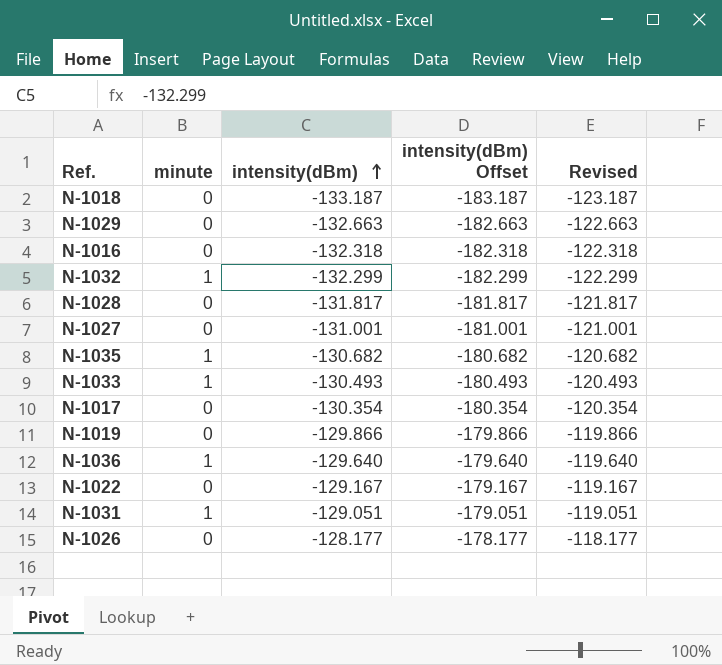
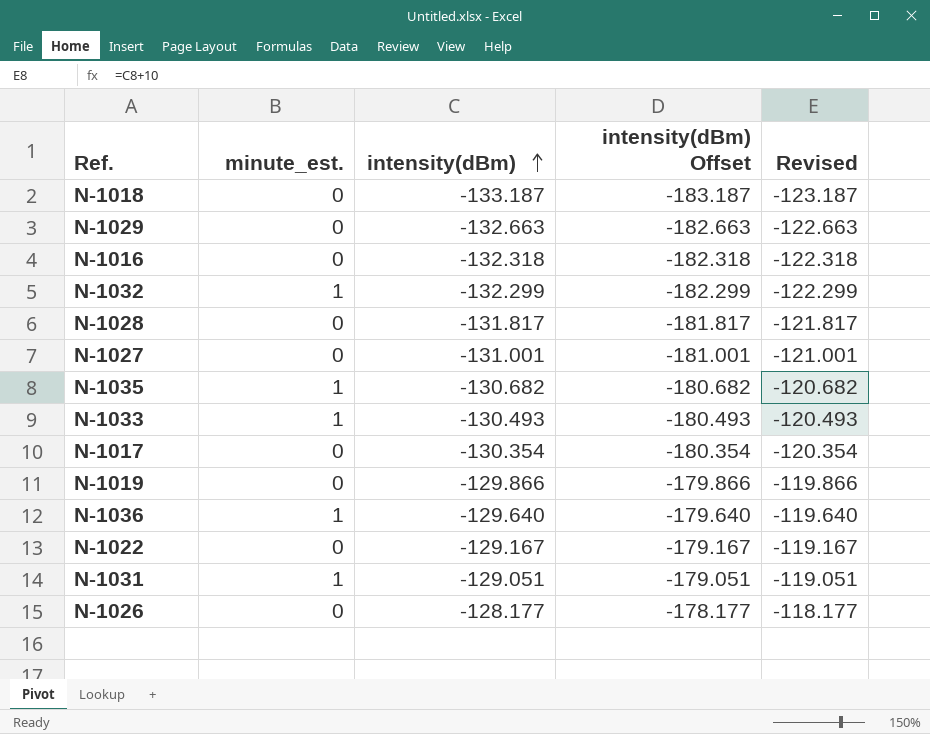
column name: minute -> minute_est.

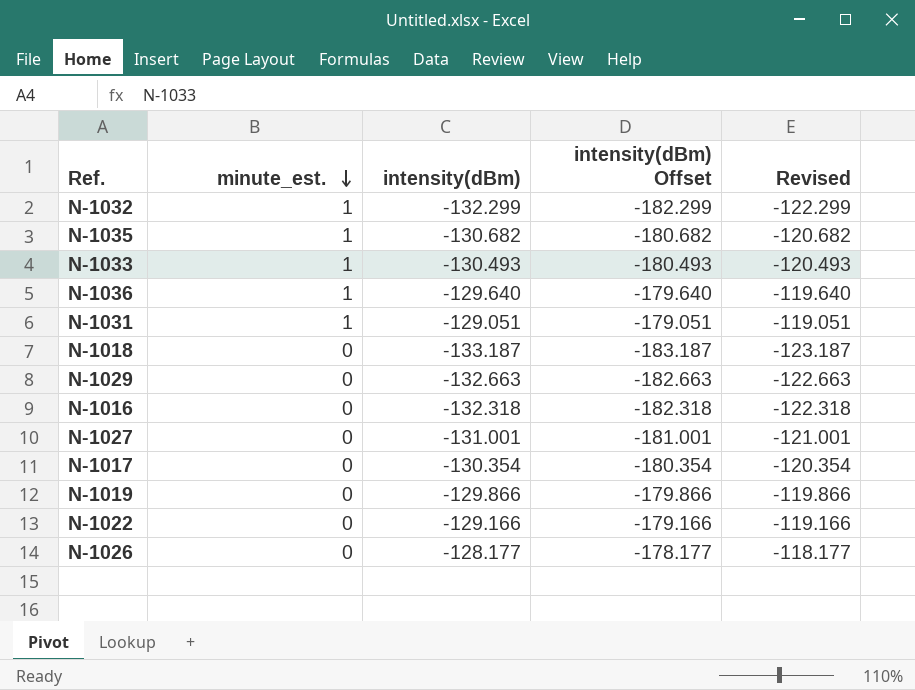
row order: intensity(dBm) ascending -> minute_est. descending
row N-1028: 0 | -131.817 | -181.817 | -121.817 -> none
N-1022 | intensity(dBm): -129.167 -> -129.166
N-1022 | intensity(dBm) Offset: -179.167 -> -179.166
N-1022 | Revised: -119.167 -> -119.166

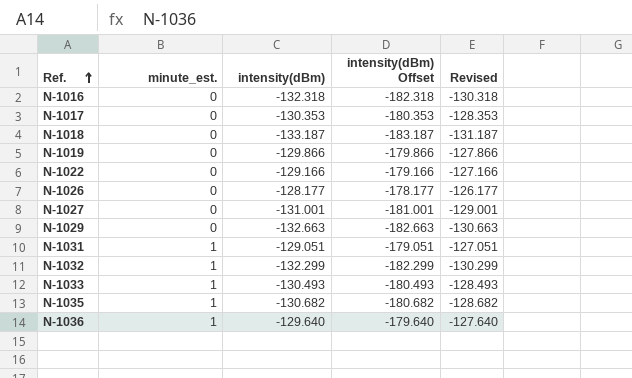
row order: minute_est. descending -> Ref. ascending
column Revised | formula: [intensity(dBm)] + 10 -> [intensity(dBm)] + 2
N-1017 | intensity(dBm): -130.354 -> -130.353
N-1017 | intensity(dBm) Offset: -180.354 -> -180.353

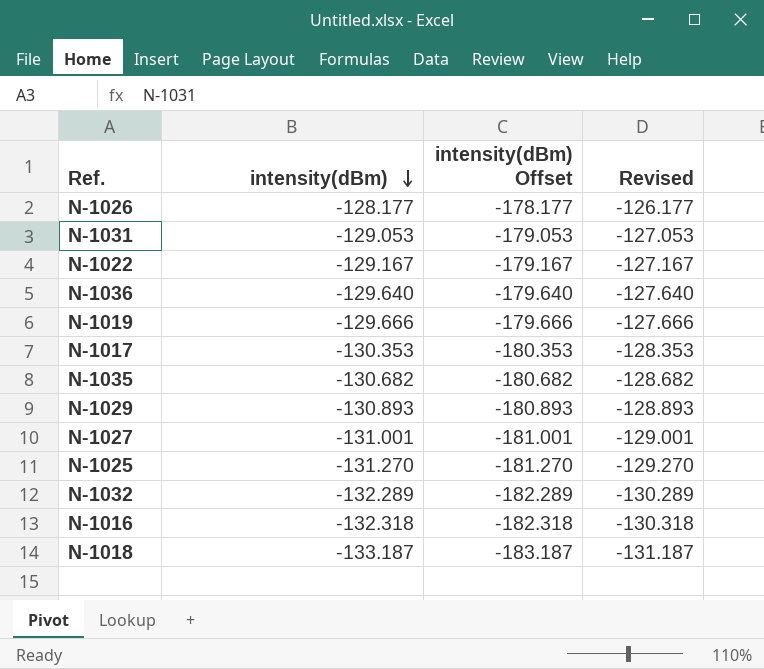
row order: Ref. ascending -> intensity(dBm) descending
column minute_est. | position: 2 -> none
row N-1033: 1 | -130.493 | -180.493 | -128.493 -> none
N-1031 | intensity(dBm): -129.051 -> -129.053
N-1031 | intensity(dBm) Offset: -179.051 -> -179.053
N-1031 | Revised: -127.051 -> -127.053
N-1022 | intensity(dBm): -129.166 -> -129.167
N-1022 | intensity(dBm) Offset: -179.166 -> -179.167
N-1022 | Revised: -127.166 -> -127.167
N-1019 | intensity(dBm): -129.866 -> -129.666
N-1019 | intensity(dBm) Offset: -179.866 -> -179.666
N-1019 | Revised: -127.866 -> -127.666
N-1029 | intensity(dBm): -132.663 -> -130.893
N-1029 | intensity(dBm) Offset: -182.663 -> -180.893
N-1029 | Revised: -130.663 -> -128.893
row N-1025: none -> -131.270 | -181.270 | -129.270
N-1032 | intensity(dBm): -132.299 -> -132.289
N-1032 | intensity(dBm) Offset: -182.299 -> -182.289
N-1032 | Revised: -130.299 -> -130.289

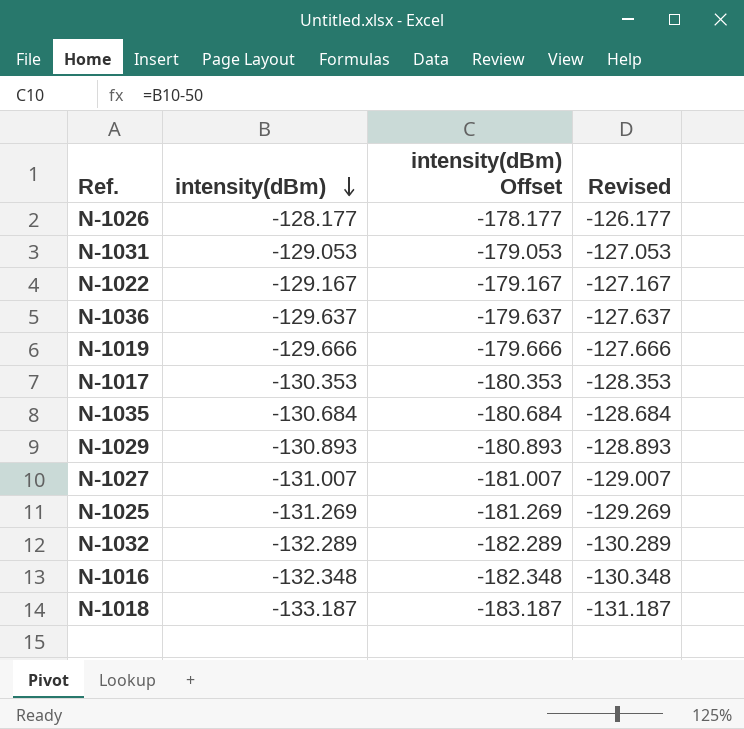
N-1036 | intensity(dBm): -129.640 -> -129.637
N-1036 | intensity(dBm) Offset: -179.640 -> -179.637
N-1036 | Revised: -127.640 -> -127.637
N-1035 | intensity(dBm): -130.682 -> -130.684
N-1035 | intensity(dBm) Offset: -180.682 -> -180.684
N-1035 | Revised: -128.682 -> -128.684
N-1027 | intensity(dBm): -131.001 -> -131.007
N-1027 | intensity(dBm) Offset: -181.001 -> -181.007
N-1027 | Revised: -129.001 -> -129.007
N-1025 | intensity(dBm): -131.270 -> -131.269
N-1025 | intensity(dBm) Offset: -181.270 -> -181.269
N-1025 | Revised: -129.270 -> -129.269
N-1016 | intensity(dBm): -132.318 -> -132.348
N-1016 | intensity(dBm) Offset: -182.318 -> -182.348
N-1016 | Revised: -130.318 -> -130.348

